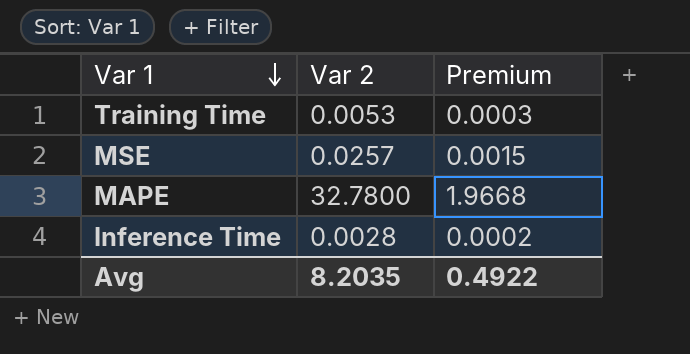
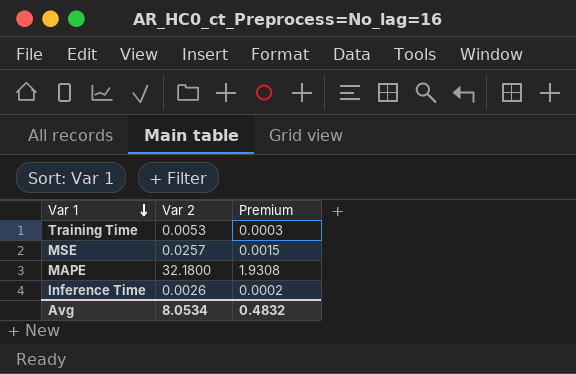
MAPE | Var 2: 32.7800 -> 32.1800
MAPE | Premium: 1.9668 -> 1.9308
Inference Time | Var 2: 0.0028 -> 0.0026
Avg | Var 2: 8.2035 -> 8.0534
Avg | Premium: 0.4922 -> 0.4832

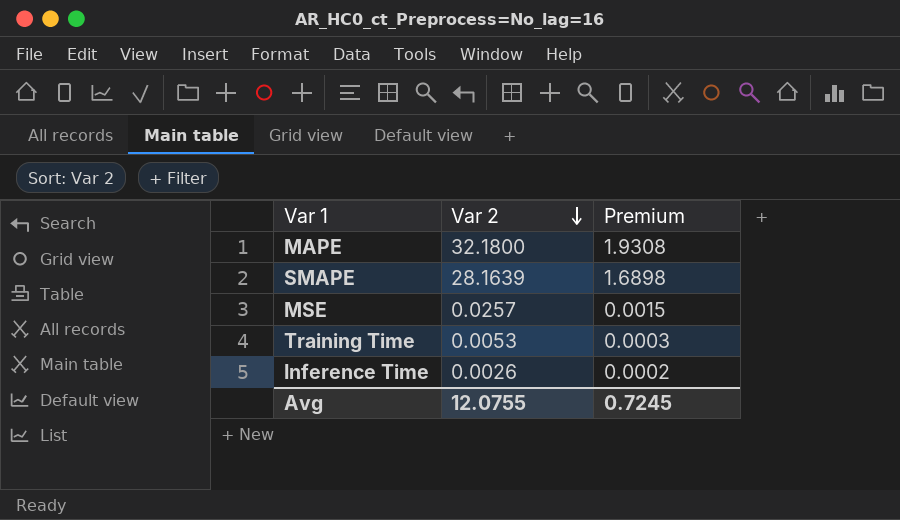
row order: Var 1 descending -> Var 2 descending
row SMAPE: none -> 28.1639 | 1.6898
Avg | Var 2: 8.0534 -> 12.0755
Avg | Premium: 0.4832 -> 0.7245

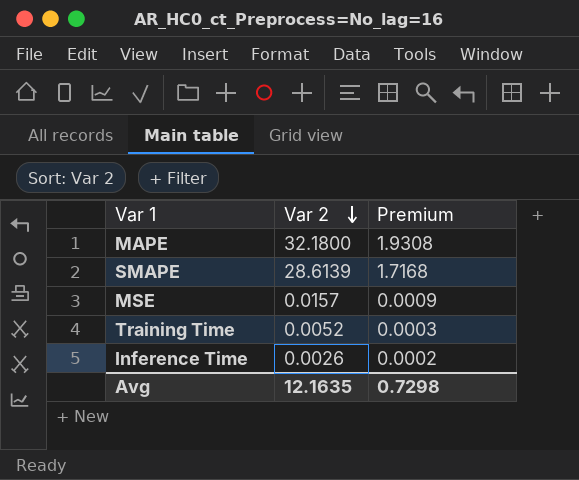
SMAPE | Var 2: 28.1639 -> 28.6139
SMAPE | Premium: 1.6898 -> 1.7168
MSE | Var 2: 0.0257 -> 0.0157
MSE | Premium: 0.0015 -> 0.0009
Training Time | Var 2: 0.0053 -> 0.0052
Avg | Var 2: 12.0755 -> 12.1635
Avg | Premium: 0.7245 -> 0.7298

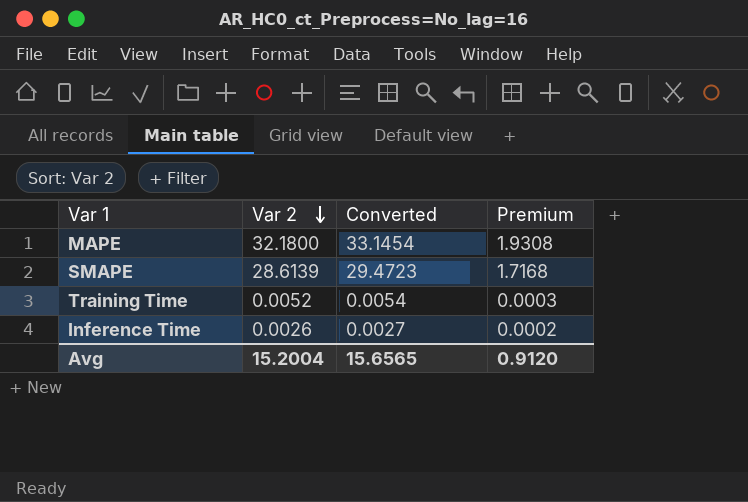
column Converted | formula: none -> [Var 2] * 1.03
row MSE: 0.0157 | 0.0009 -> none
Avg | Var 2: 12.1635 -> 15.2004
Avg | Premium: 0.7298 -> 0.9120

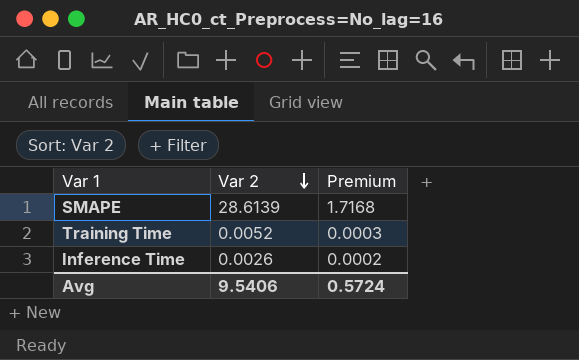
column Converted | formula: [Var 2] * 1.03 -> none
row MAPE: 32.1800 | 33.1454 | 1.9308 -> none
Avg | Var 2: 15.2004 -> 9.5406
Avg | Premium: 0.9120 -> 0.5724

